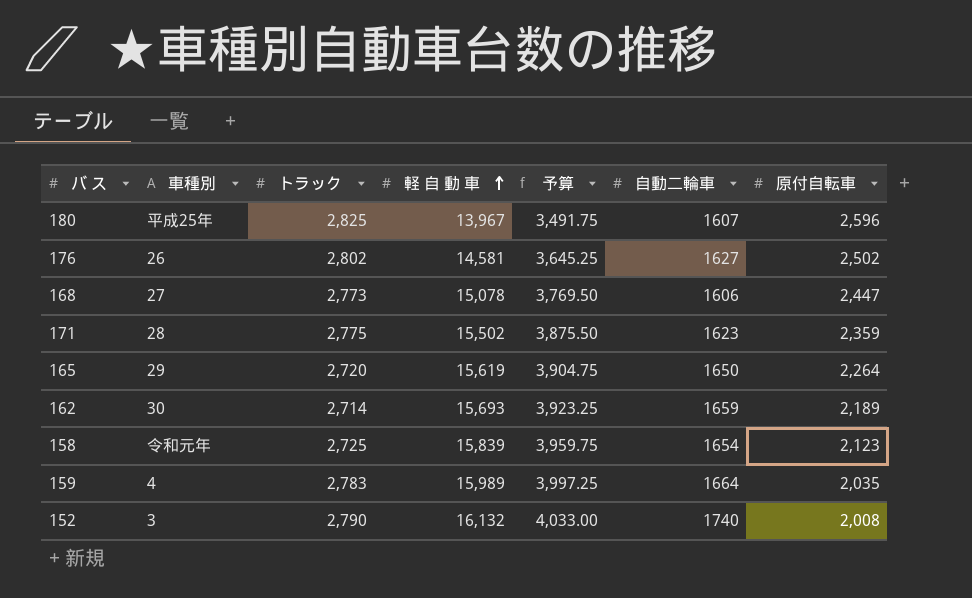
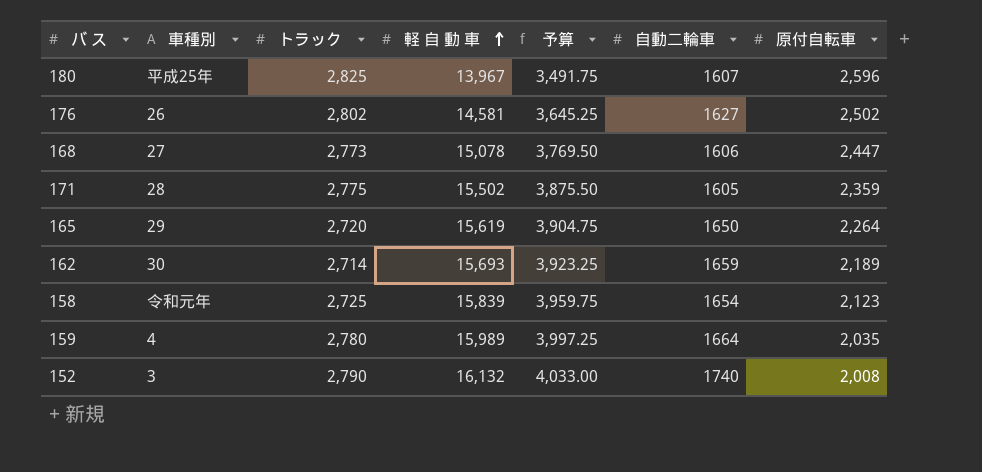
171 | 自動二輪車: 1623 -> 1605
159 | トラック: 2,783 -> 2,780

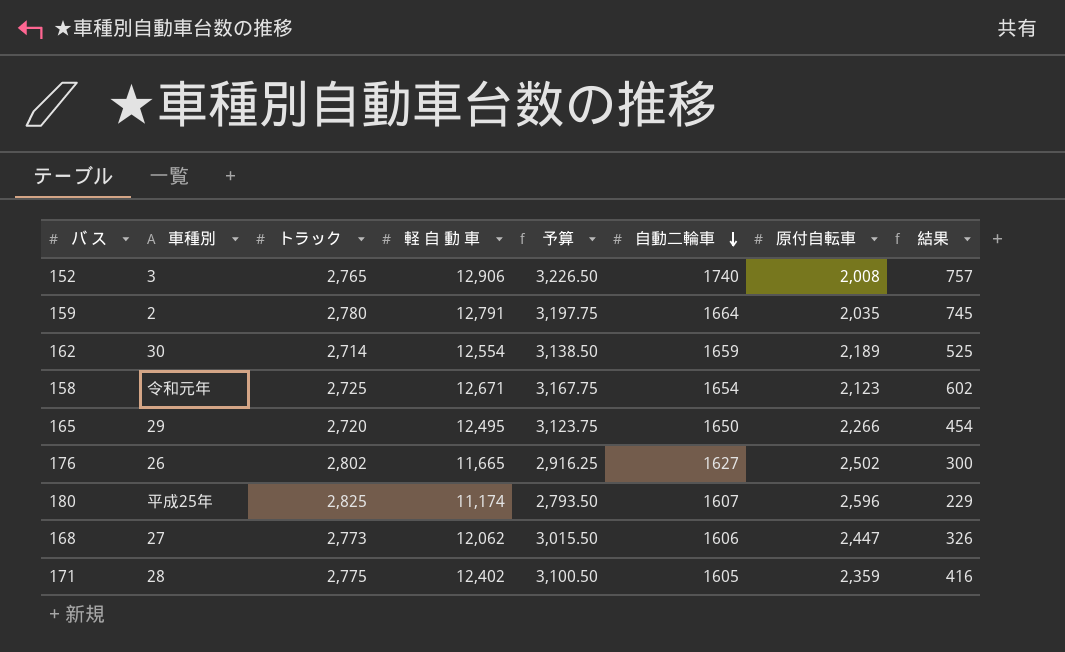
row order: 軽 自 動 車 ascending -> 自動二輪車 descending
column 結果 | formula: none -> [トラック] - [原付自転車]
152 | トラック: 2,790 -> 2,765
152 | 軽 自 動 車: 16,132 -> 12,906
152 | 予算: 4,033.00 -> 3,226.50
159 | 車種別: 4 -> 2
159 | 軽 自 動 車: 15,989 -> 12,791
159 | 予算: 3,997.25 -> 3,197.75
162 | 軽 自 動 車: 15,693 -> 12,554
162 | 予算: 3,923.25 -> 3,138.50
158 | 軽 自 動 車: 15,839 -> 12,671
158 | 予算: 3,959.75 -> 3,167.75
165 | 軽 自 動 車: 15,619 -> 12,495
165 | 予算: 3,904.75 -> 3,123.75
165 | 原付自転車: 2,264 -> 2,266
176 | 軽 自 動 車: 14,581 -> 11,665
176 | 予算: 3,645.25 -> 2,916.25
180 | 軽 自 動 車: 13,967 -> 11,174
180 | 予算: 3,491.75 -> 2,793.50
168 | 軽 自 動 車: 15,078 -> 12,062
168 | 予算: 3,769.50 -> 3,015.50
171 | 軽 自 動 車: 15,502 -> 12,402
171 | 予算: 3,875.50 -> 3,100.50

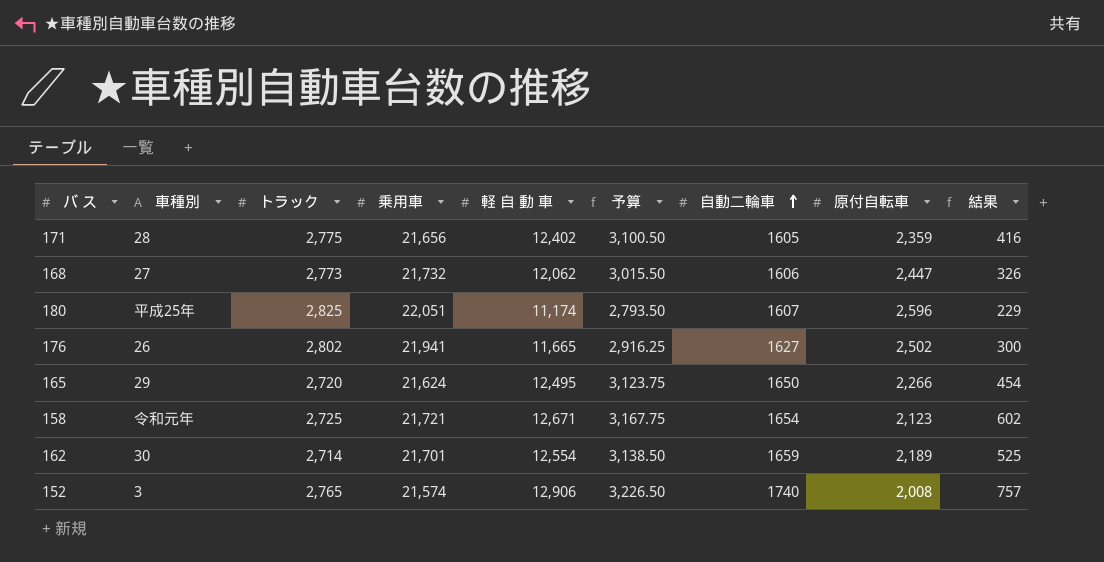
row order: 自動二輪車 descending -> 自動二輪車 ascending
column 乗用車 | position: none -> 4
row 159: 2 | 2,780 | 12,791 | 3,197.75 | 1664 | 2,035 | 745 -> none

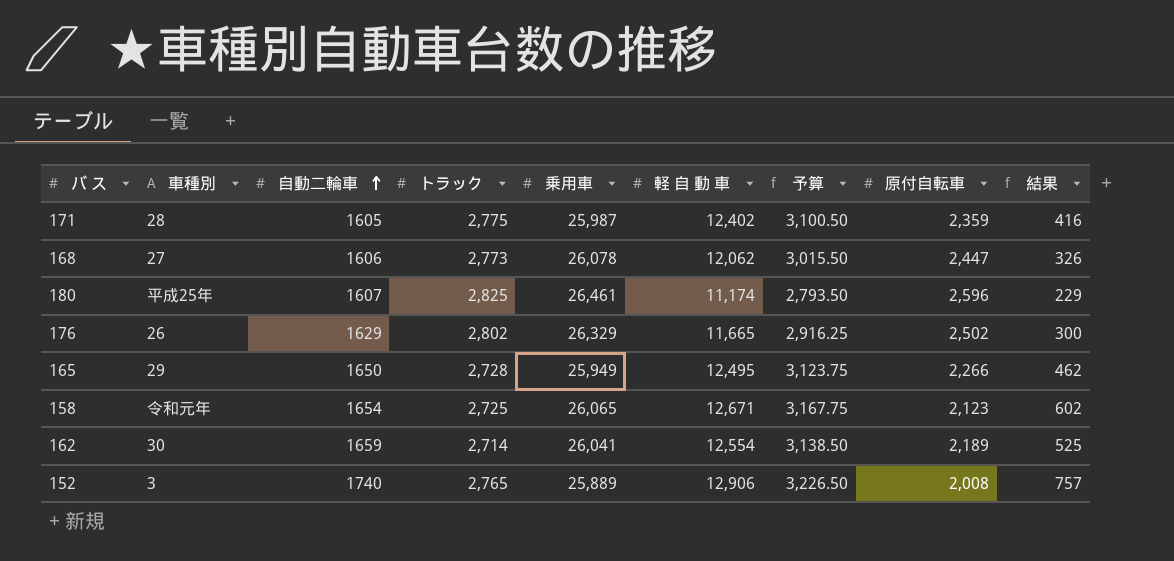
column 自動二輪車 | position: 7 -> 3
171 | 乗用車: 21,656 -> 25,987
168 | 乗用車: 21,732 -> 26,078
180 | 乗用車: 22,051 -> 26,461
176 | 自動二輪車: 1627 -> 1629
176 | 乗用車: 21,941 -> 26,329
165 | トラック: 2,720 -> 2,728
165 | 乗用車: 21,624 -> 25,949
165 | 結果: 454 -> 462
158 | 乗用車: 21,721 -> 26,065
162 | 乗用車: 21,701 -> 26,041
152 | 乗用車: 21,574 -> 25,889

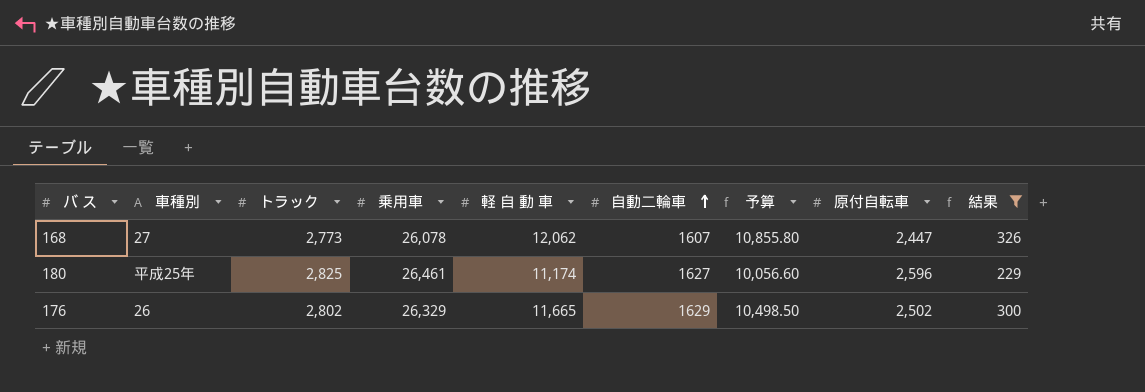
filter: none -> 結果 <= 326
column 自動二輪車 | position: 3 -> 6
column 予算 | formula: [軽 自 動 車] * 0.25 -> [軽 自 動 車] * 0.9
168 | 自動二輪車: 1606 -> 1607
180 | 自動二輪車: 1607 -> 1627

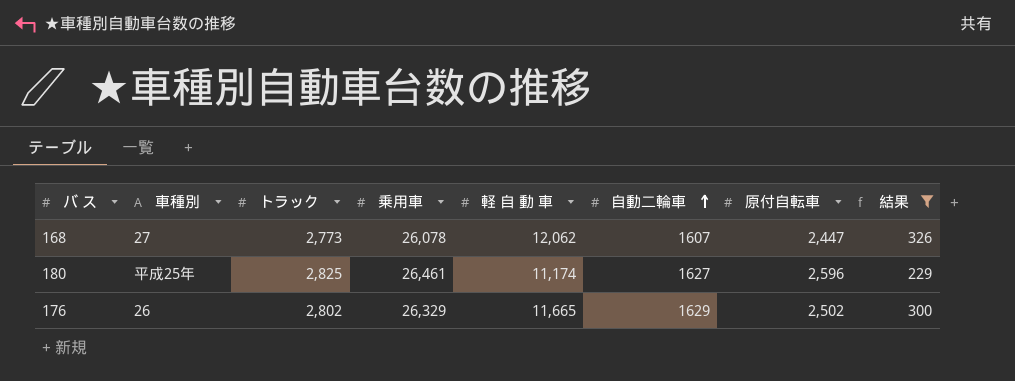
column 予算 | formula: [軽 自 動 車] * 0.9 -> none

